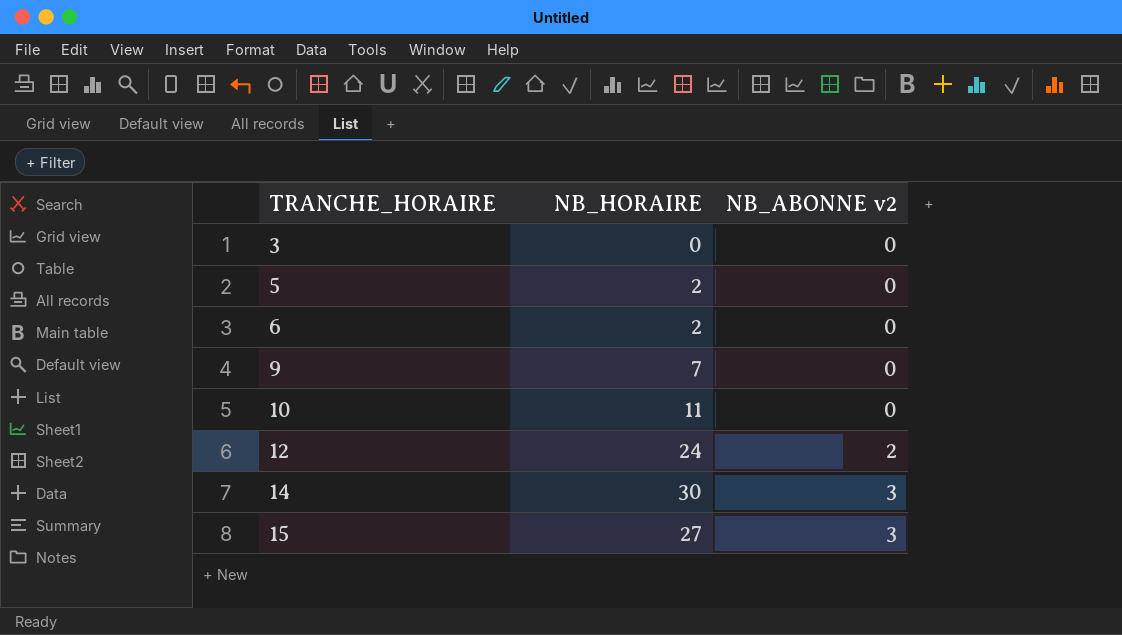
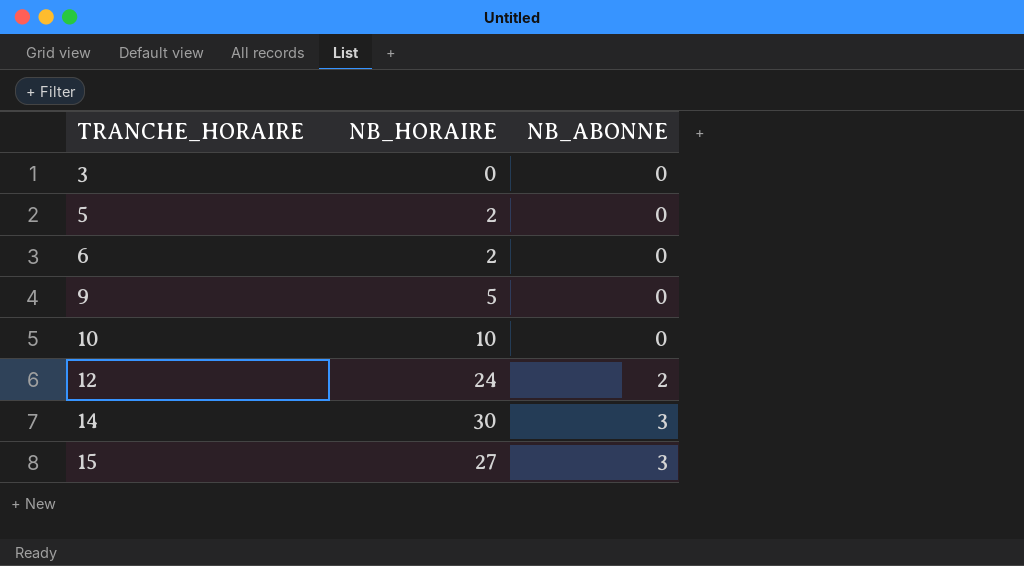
column name: NB_ABONNE v2 -> NB_ABONNE
9 | NB_HORAIRE: 7 -> 5
10 | NB_HORAIRE: 11 -> 10

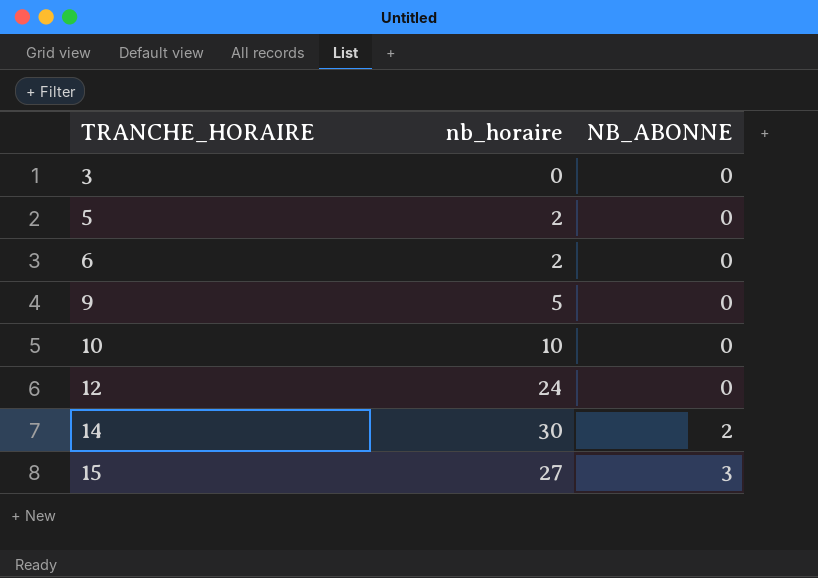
column name: NB_HORAIRE -> nb_horaire
12 | NB_ABONNE: 2 -> 0
14 | NB_ABONNE: 3 -> 2

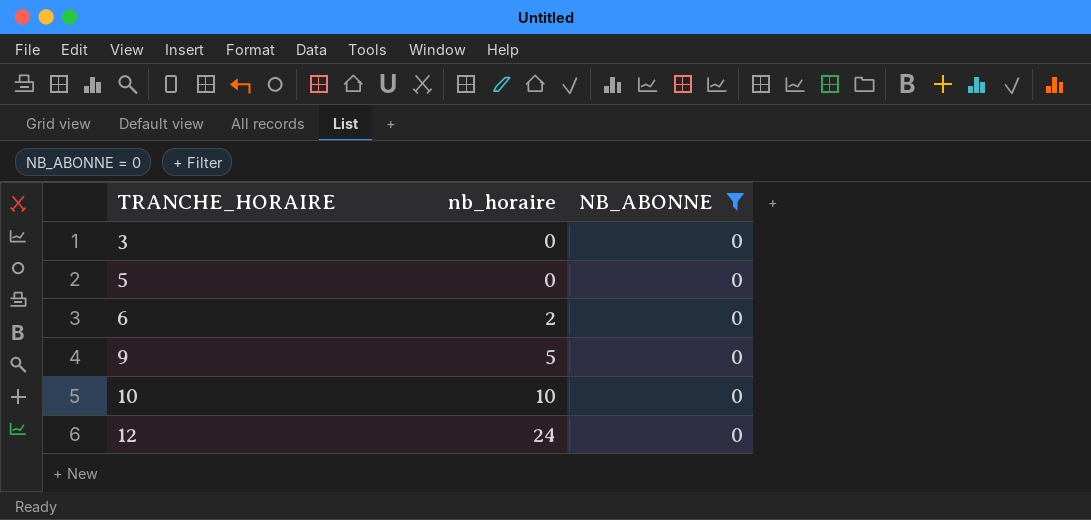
filter: none -> NB_ABONNE = 0
5 | nb_horaire: 2 -> 0

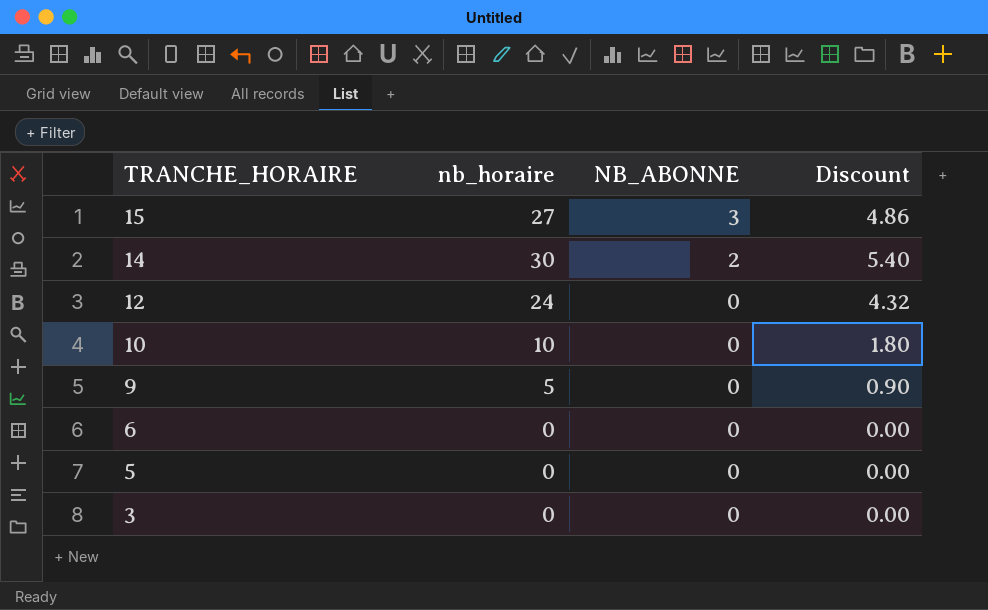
filter: NB_ABONNE = 0 -> none
row order: TRANCHE_HORAIRE ascending -> TRANCHE_HORAIRE descending
column Discount | formula: none -> [nb_horaire] * 0.18
6 | nb_horaire: 2 -> 0

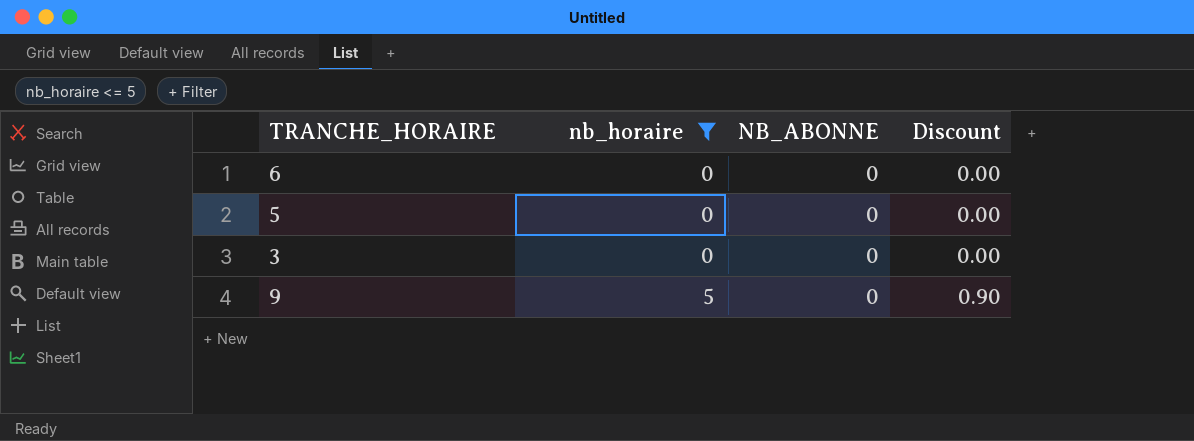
filter: none -> nb_horaire <= 5
row order: TRANCHE_HORAIRE descending -> nb_horaire ascending

